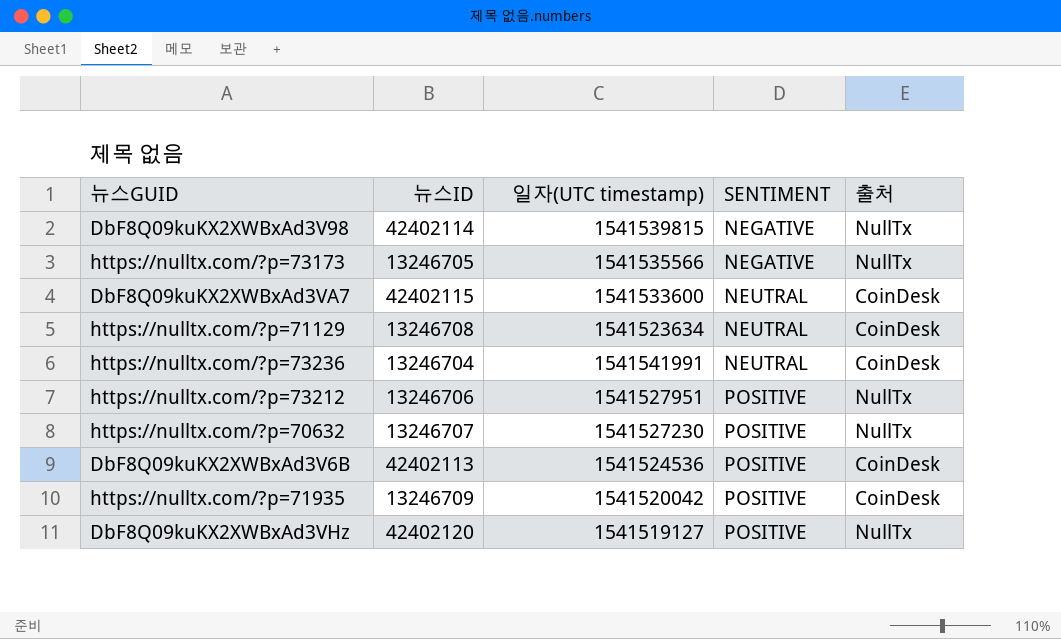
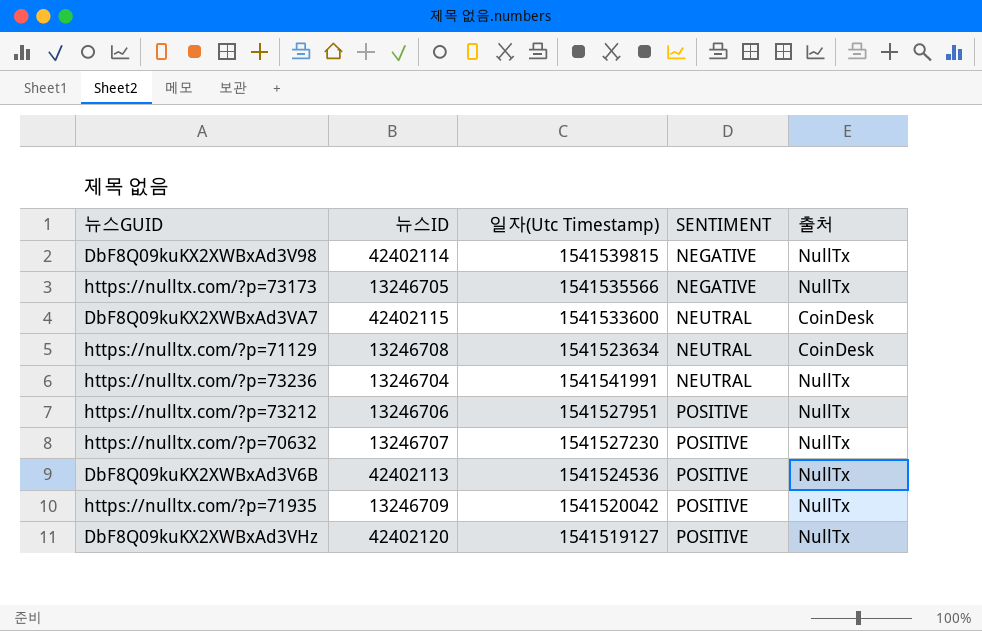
column name: 일자(UTC timestamp) -> 일자(Utc Timestamp)
https://nulltx.com/?p=73236 | 출처: CoinDesk -> NullTx
DbF8Q09kuKX2XWBxAd3V6B | 출처: CoinDesk -> NullTx
https://nulltx.com/?p=71935 | 출처: CoinDesk -> NullTx

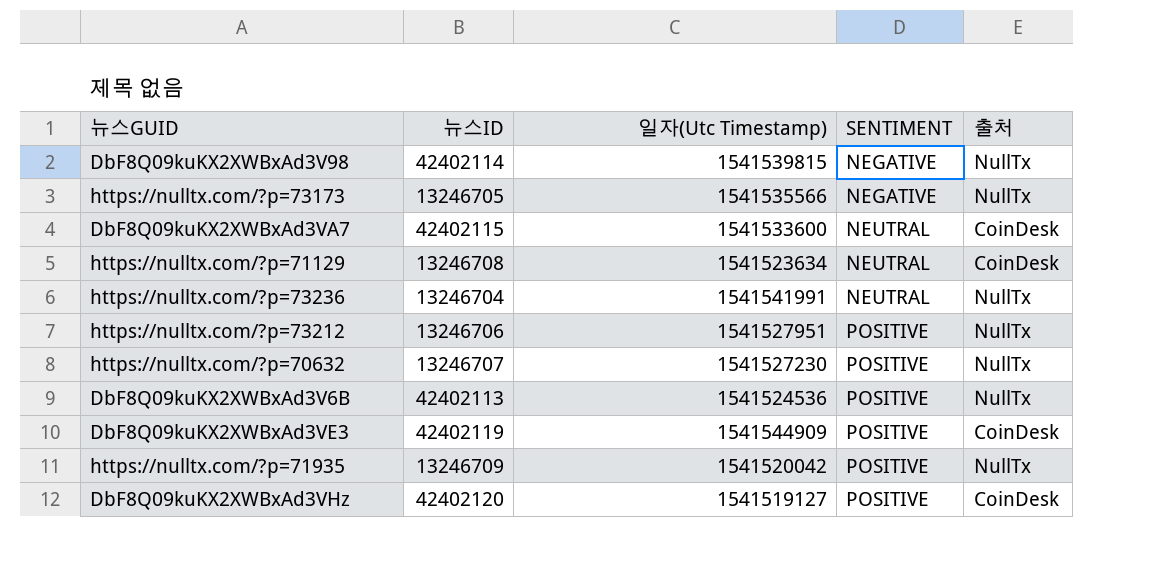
row DbF8Q09kuKX2XWBxAd3VE3: none -> 42402119 | 1541544909 | POSITIVE | CoinDesk
DbF8Q09kuKX2XWBxAd3VHz | 출처: NullTx -> CoinDesk

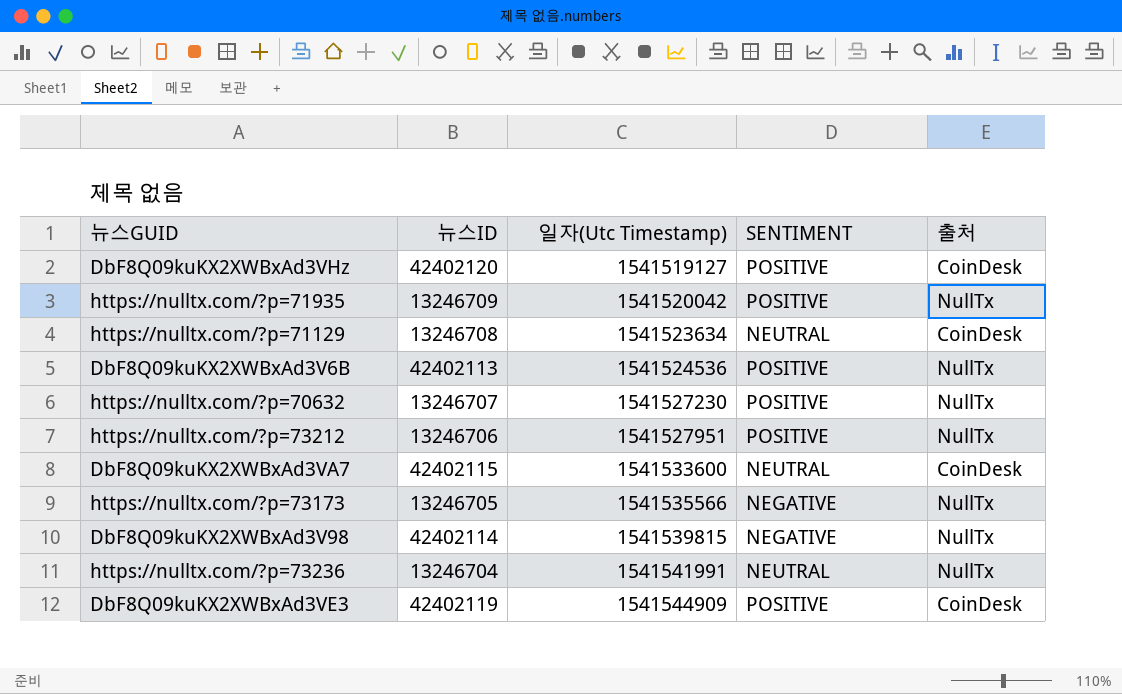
row order: SENTIMENT ascending -> 일자(Utc Timestamp) ascending

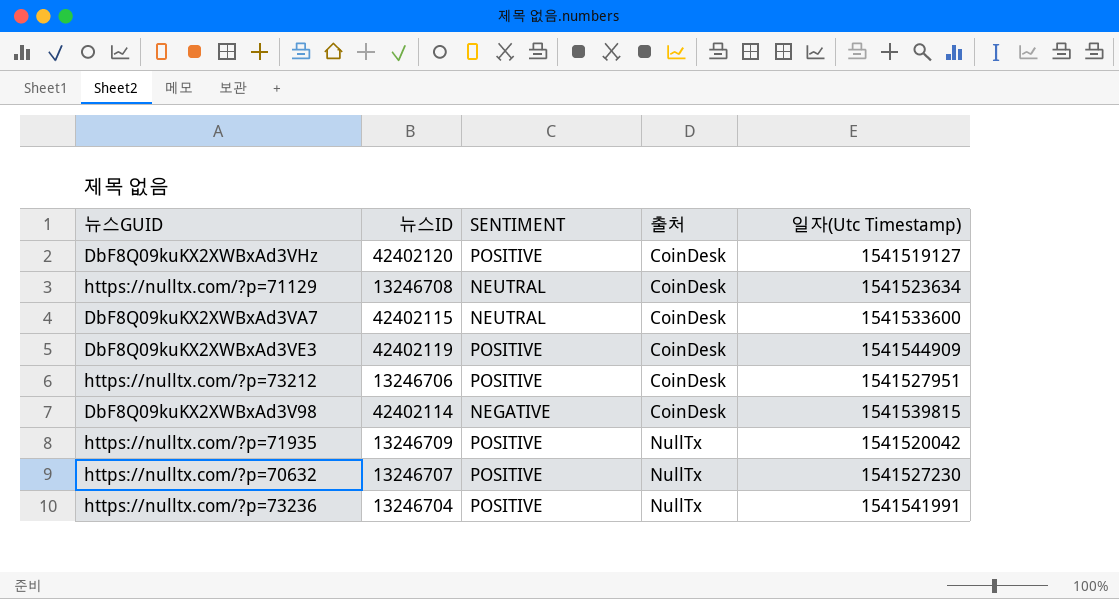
row order: 일자(Utc Timestamp) ascending -> 출처 ascending
column 일자(Utc Timestamp) | position: 3 -> 5
row DbF8Q09kuKX2XWBxAd3V6B: 42402113 | 1541524536 | POSITIVE | NullTx -> none
row https://nulltx.com/?p=73173: 13246705 | 1541535566 | NEGATIVE | NullTx -> none
https://nulltx.com/?p=73212 | 출처: NullTx -> CoinDesk
DbF8Q09kuKX2XWBxAd3V98 | 출처: NullTx -> CoinDesk
https://nulltx.com/?p=73236 | SENTIMENT: NEUTRAL -> POSITIVE

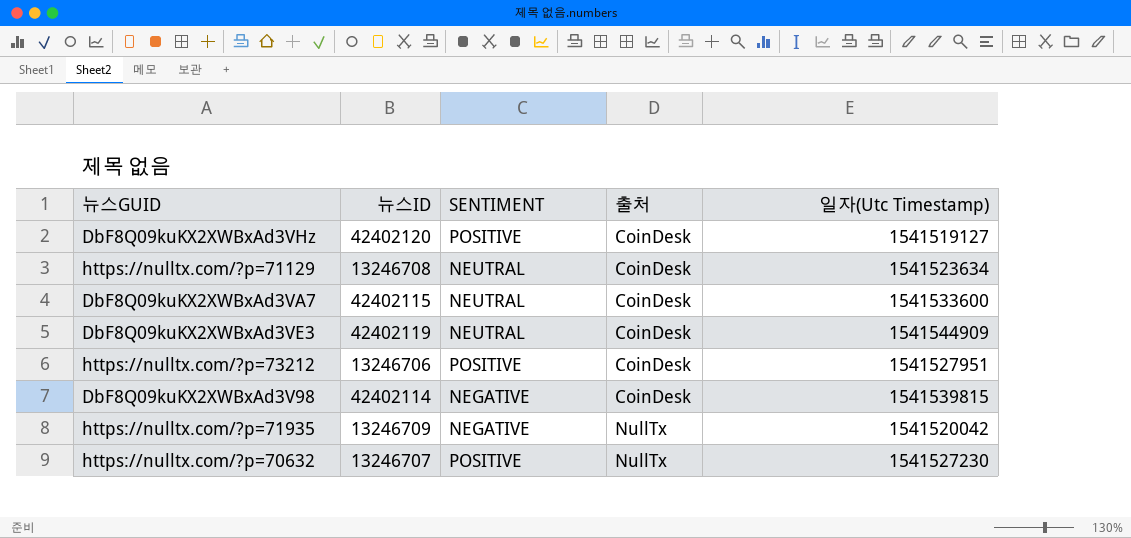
row https://nulltx.com/?p=73236: 13246704 | POSITIVE | NullTx | 1541541991 -> none
DbF8Q09kuKX2XWBxAd3VE3 | SENTIMENT: POSITIVE -> NEUTRAL
https://nulltx.com/?p=71935 | SENTIMENT: POSITIVE -> NEGATIVE

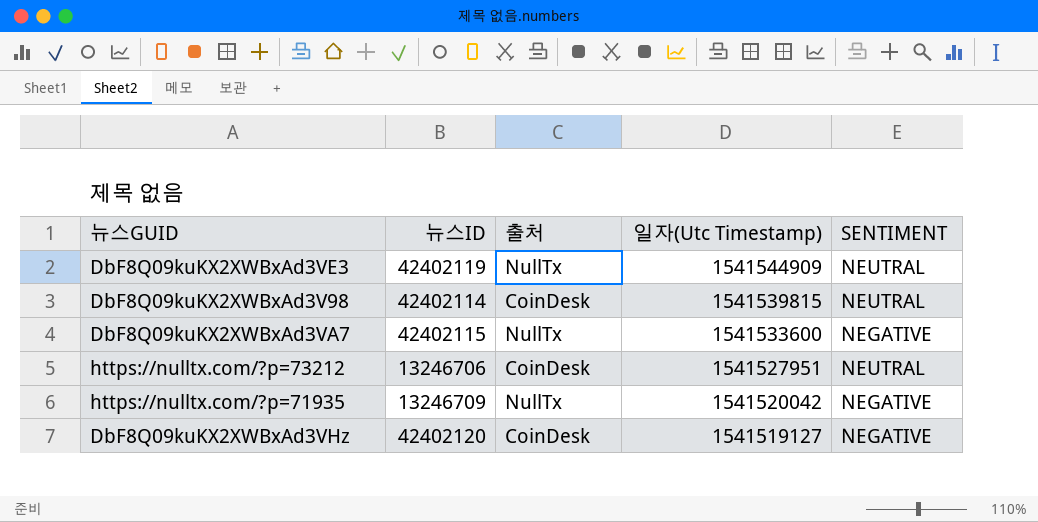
row order: 출처 ascending -> 일자(Utc Timestamp) descending
column SENTIMENT | position: 3 -> 5
row https://nulltx.com/?p=71129: 13246708 | NEUTRAL | CoinDesk | 1541523634 -> none
row https://nulltx.com/?p=70632: 13246707 | POSITIVE | NullTx | 1541527230 -> none
DbF8Q09kuKX2XWBxAd3VE3 | 출처: CoinDesk -> NullTx
DbF8Q09kuKX2XWBxAd3V98 | SENTIMENT: NEGATIVE -> NEUTRAL
DbF8Q09kuKX2XWBxAd3VA7 | 출처: CoinDesk -> NullTx
DbF8Q09kuKX2XWBxAd3VA7 | SENTIMENT: NEUTRAL -> NEGATIVE
https://nulltx.com/?p=73212 | SENTIMENT: POSITIVE -> NEUTRAL
DbF8Q09kuKX2XWBxAd3VHz | SENTIMENT: POSITIVE -> NEGATIVE

